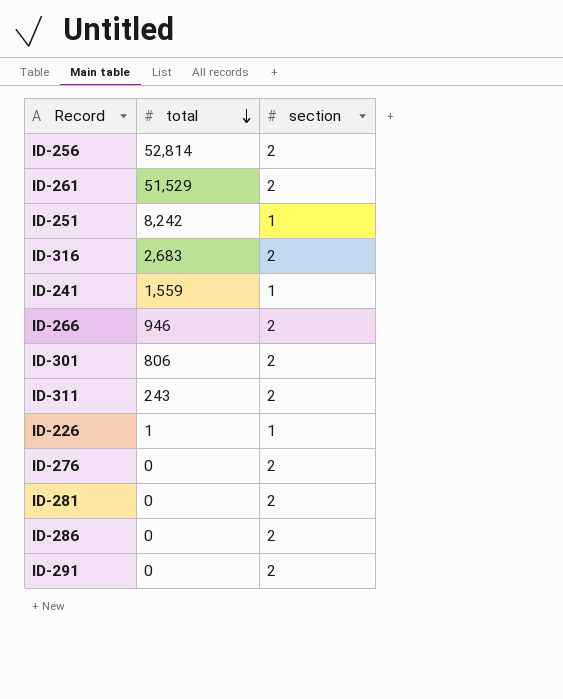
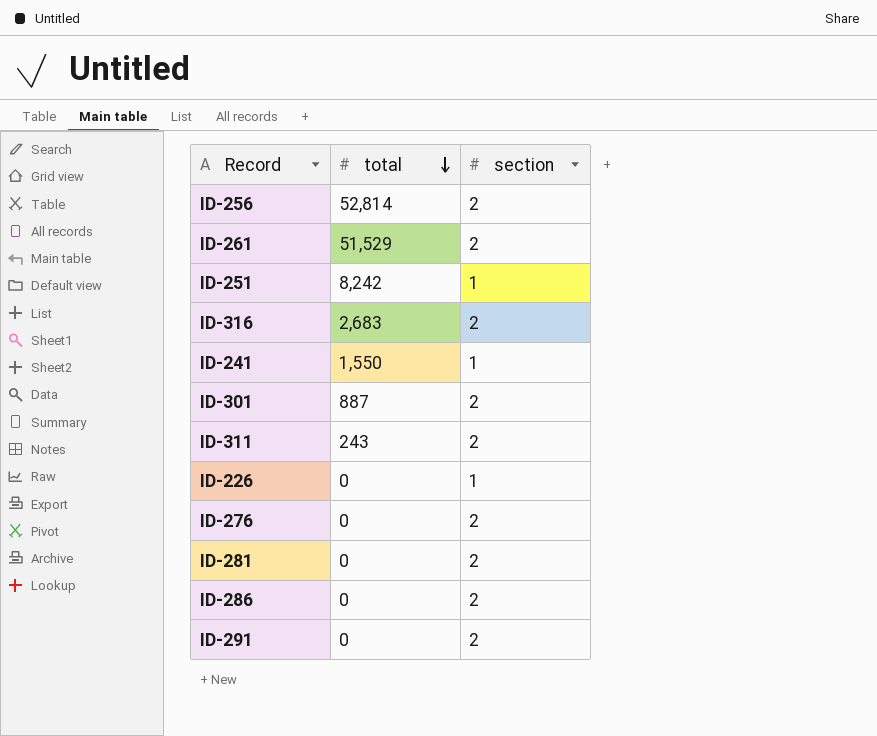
row ID-266: 946 | 2 -> none
ID-241 | total: 1,559 -> 1,550
ID-301 | total: 806 -> 887
ID-226 | total: 1 -> 0

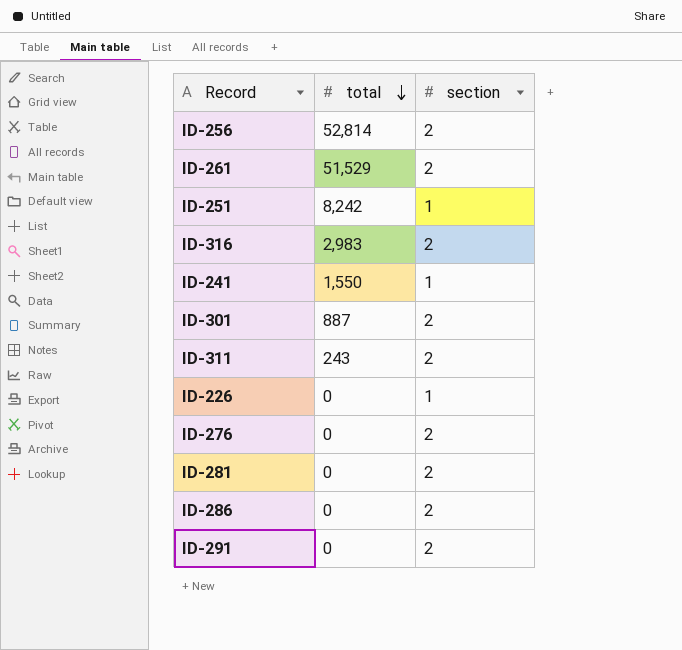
ID-316 | total: 2,683 -> 2,983

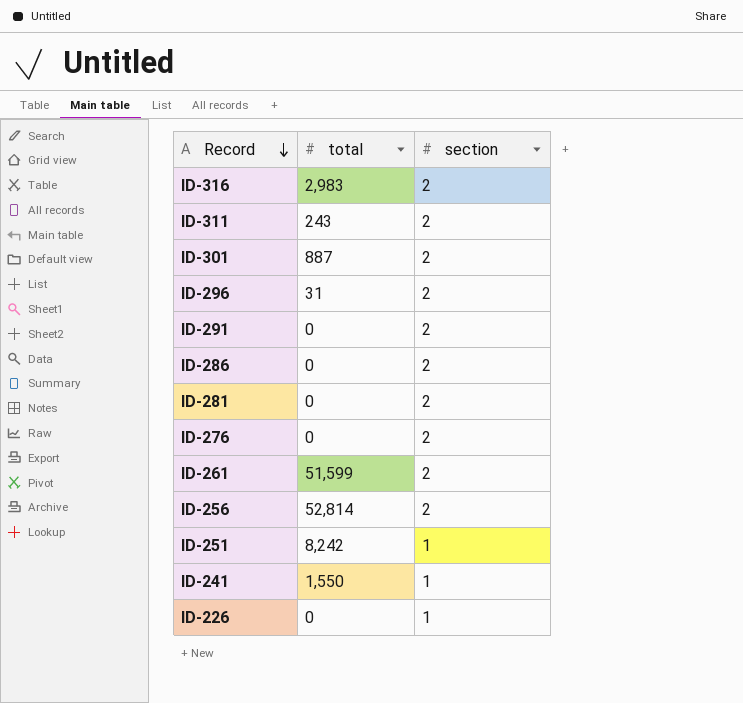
row order: total descending -> Record descending
row ID-296: none -> 31 | 2
ID-261 | total: 51,529 -> 51,599

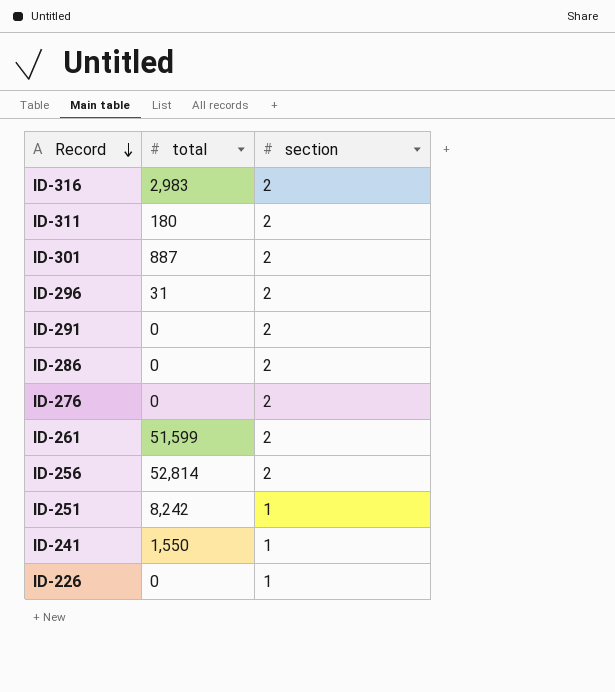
row ID-281: 0 | 2 -> none
ID-311 | total: 243 -> 180

